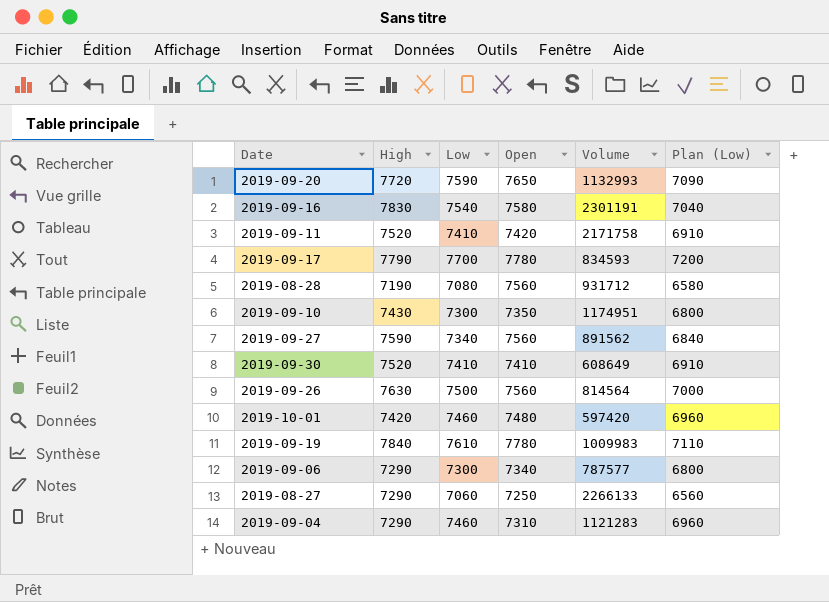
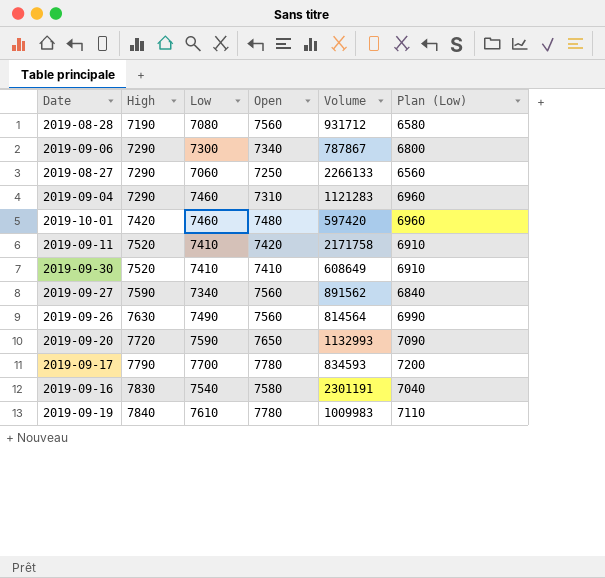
row order: none -> High ascending
row 2019-09-10: 7430 | 7300 | 7350 | 1174951 | 6800 -> none
2019-09-06 | Volume: 787577 -> 787867
2019-09-26 | Low: 7500 -> 7490
2019-09-26 | Plan (Low): 7000 -> 6990

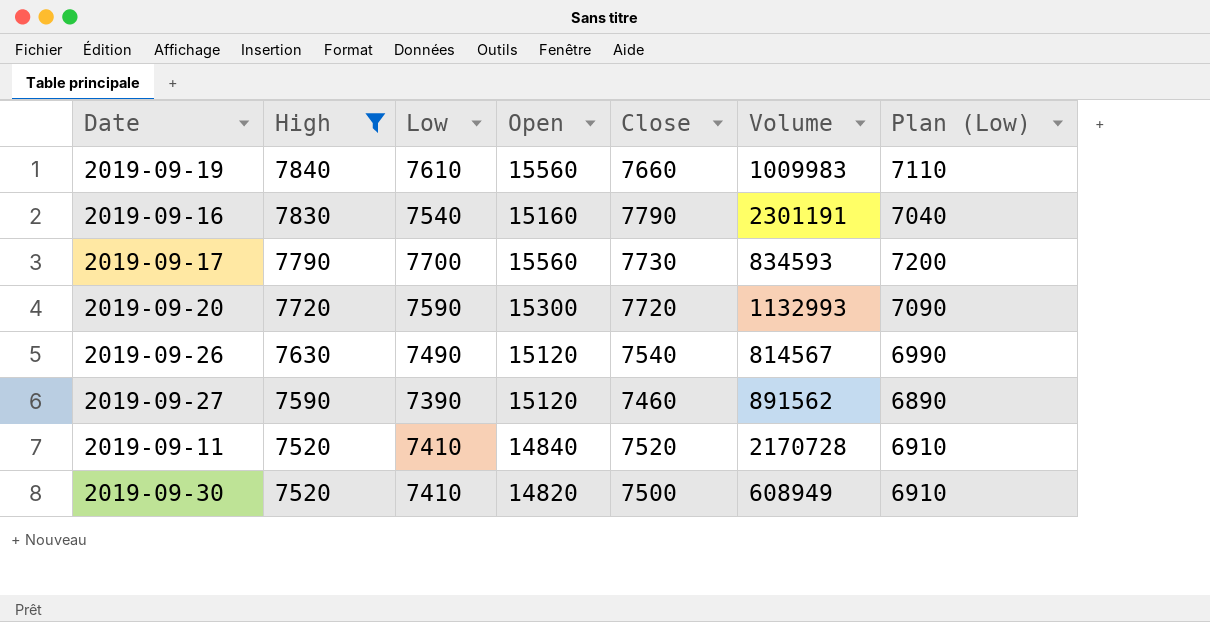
filter: none -> High >= 7520
row order: High ascending -> High descending
column Close | position: none -> 5
2019-09-19 | Open: 7780 -> 15560
2019-09-16 | Open: 7580 -> 15160
2019-09-17 | Open: 7780 -> 15560
2019-09-20 | Open: 7650 -> 15300
2019-09-26 | Open: 7560 -> 15120
2019-09-26 | Volume: 814564 -> 814567
2019-09-27 | Low: 7340 -> 7390
2019-09-27 | Open: 7560 -> 15120
2019-09-27 | Plan (Low): 6840 -> 6890
2019-09-11 | Open: 7420 -> 14840
2019-09-11 | Volume: 2171758 -> 2170728
2019-09-30 | Open: 7410 -> 14820
2019-09-30 | Volume: 608649 -> 608949

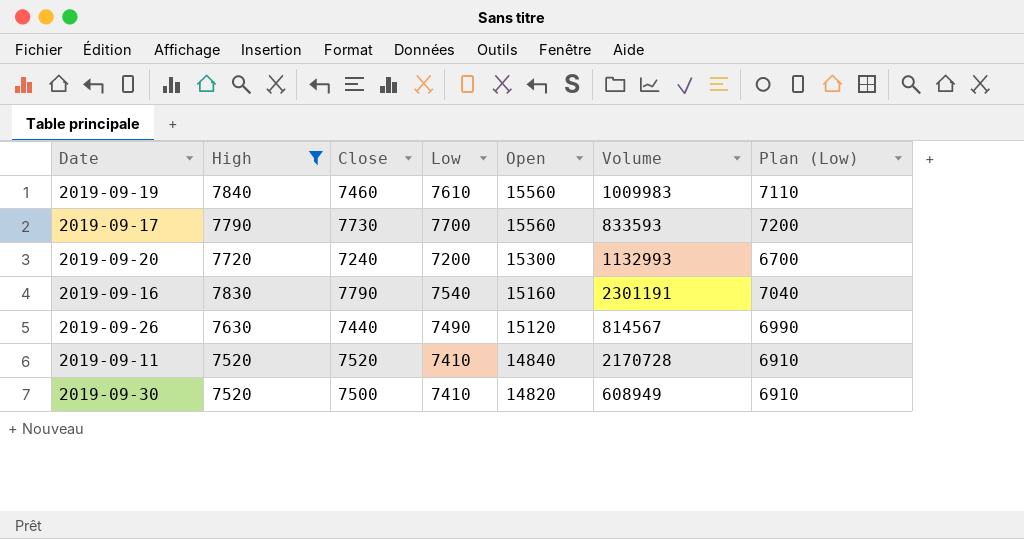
row order: High descending -> Open descending
column Close | position: 5 -> 3
row 2019-09-27: 7590 | 7390 | 15120 | 7460 | 891562 | 6890 -> none
2019-09-19 | Close: 7660 -> 7460
2019-09-17 | Volume: 834593 -> 833593
2019-09-20 | Close: 7720 -> 7240
2019-09-20 | Low: 7590 -> 7200
2019-09-20 | Plan (Low): 7090 -> 6700
2019-09-26 | Close: 7540 -> 7440

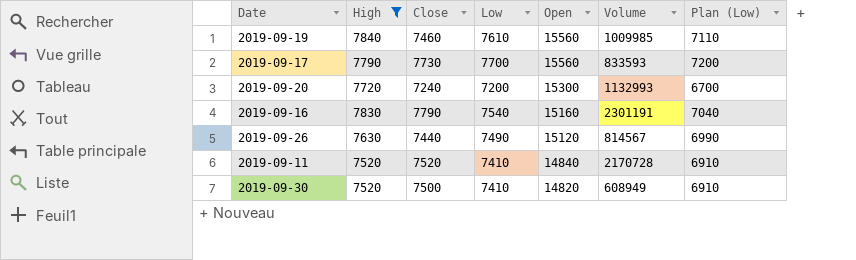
2019-09-19 | Volume: 1009983 -> 1009985

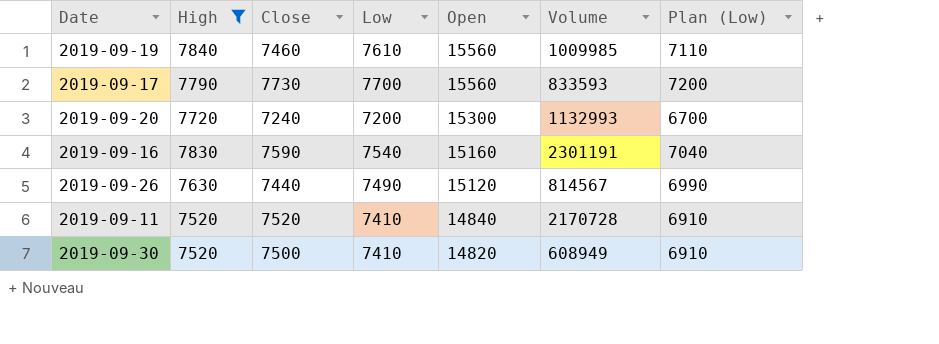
2019-09-16 | Close: 7790 -> 7590

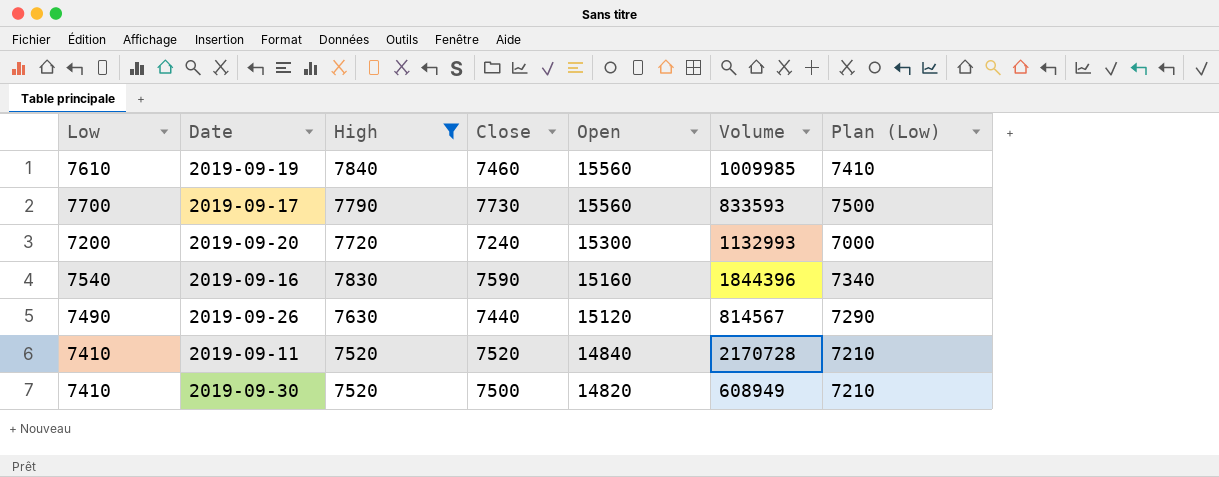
column Low | position: 4 -> 1
column Plan (Low) | formula: [Low] - 500 -> [Low] - 200
2019-09-16 | Volume: 2301191 -> 1844396

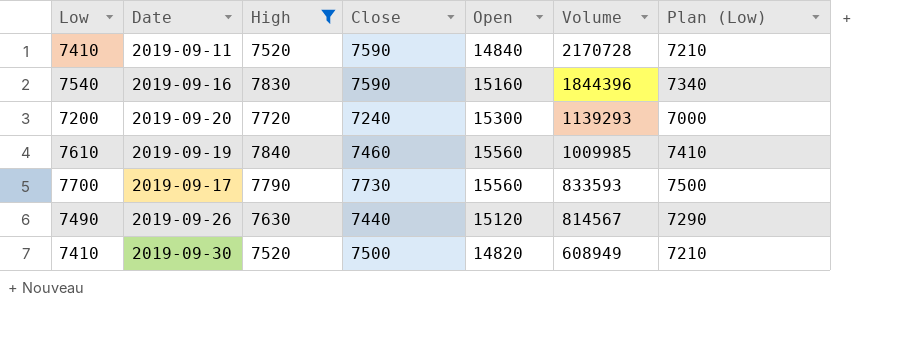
row order: Open descending -> Volume descending
2019-09-11 | Close: 7520 -> 7590
2019-09-20 | Volume: 1132993 -> 1139293

